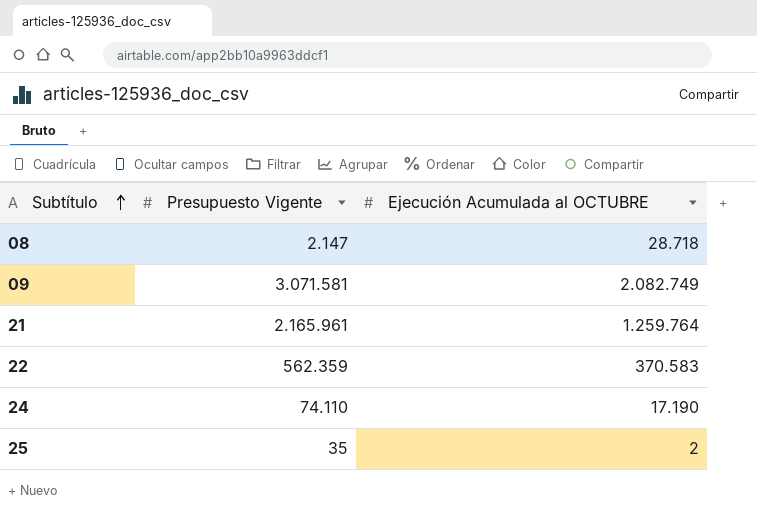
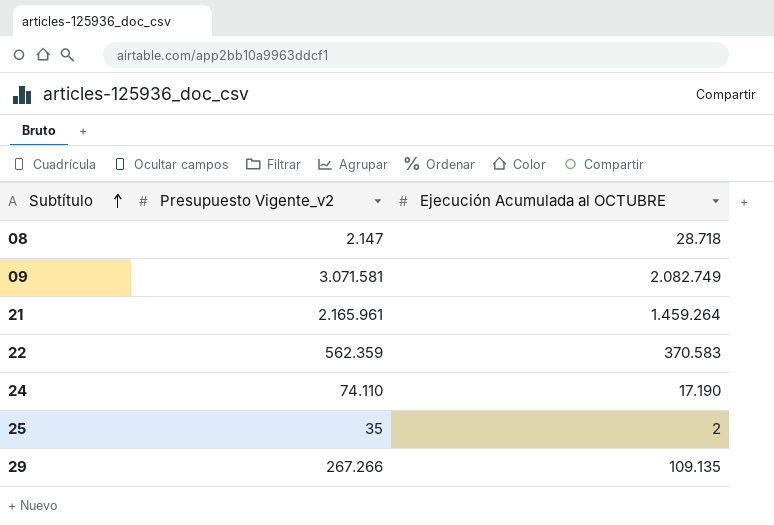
column name: Presupuesto Vigente -> Presupuesto Vigente_v2
21 | Ejecución Acumulada al OCTUBRE: 1.259.764 -> 1.459.264
row 29: none -> 267.266 | 109.135

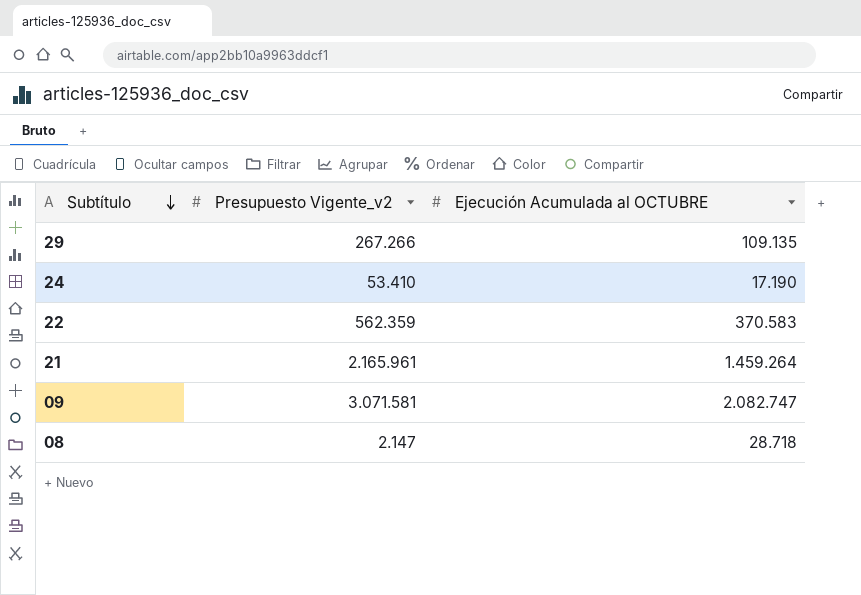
row order: Subtítulo ascending -> Subtítulo descending
row 25: 35 | 2 -> none
24 | Presupuesto Vigente_v2: 74.110 -> 53.410
09 | Ejecución Acumulada al OCTUBRE: 2.082.749 -> 2.082.747

